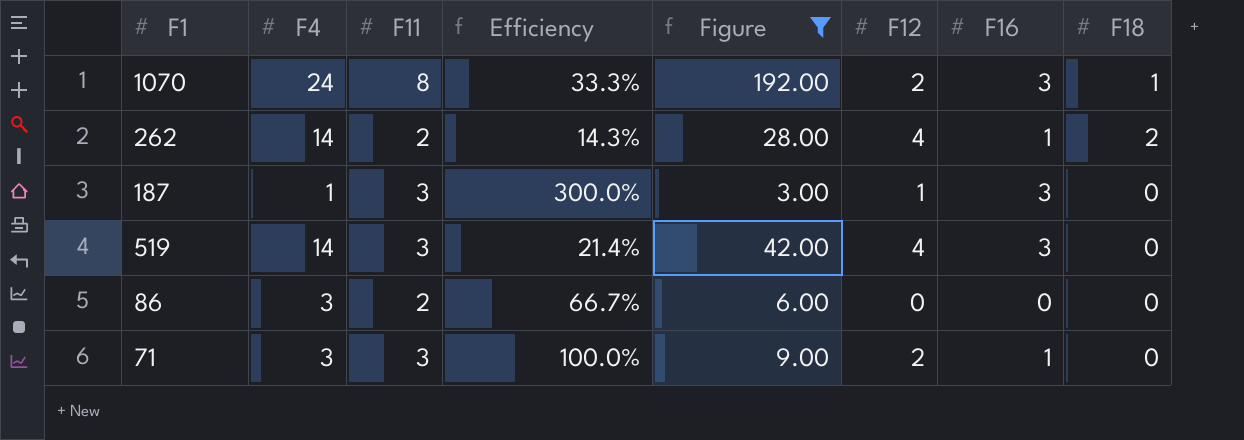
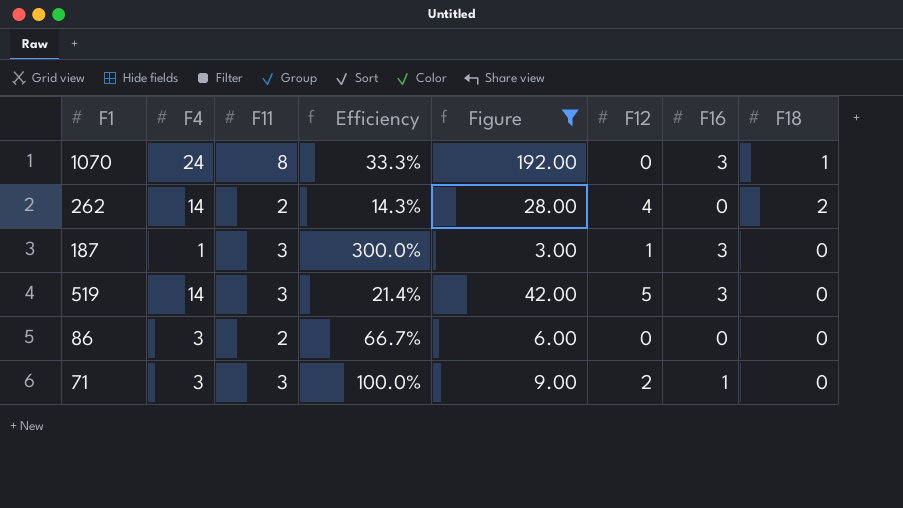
1070 | F12: 2 -> 0
262 | F16: 1 -> 0
519 | F12: 4 -> 5

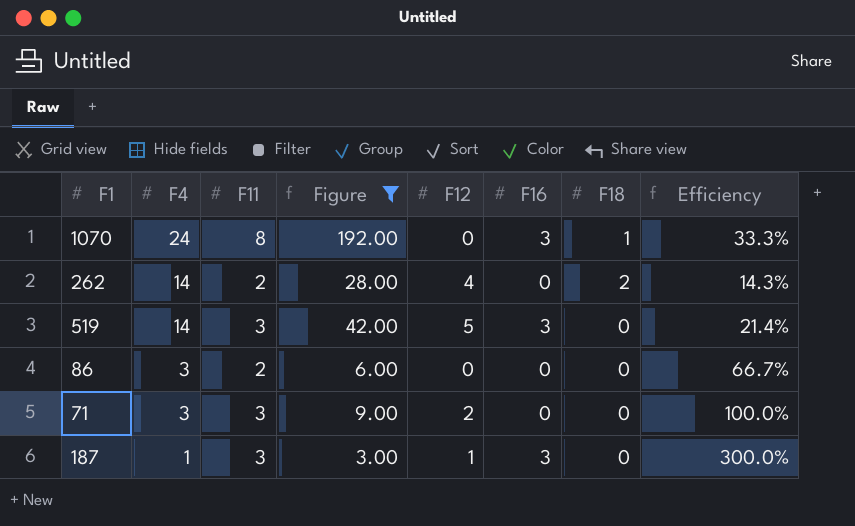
row order: none -> F4 descending
column Efficiency | position: 4 -> 8
71 | F16: 1 -> 0

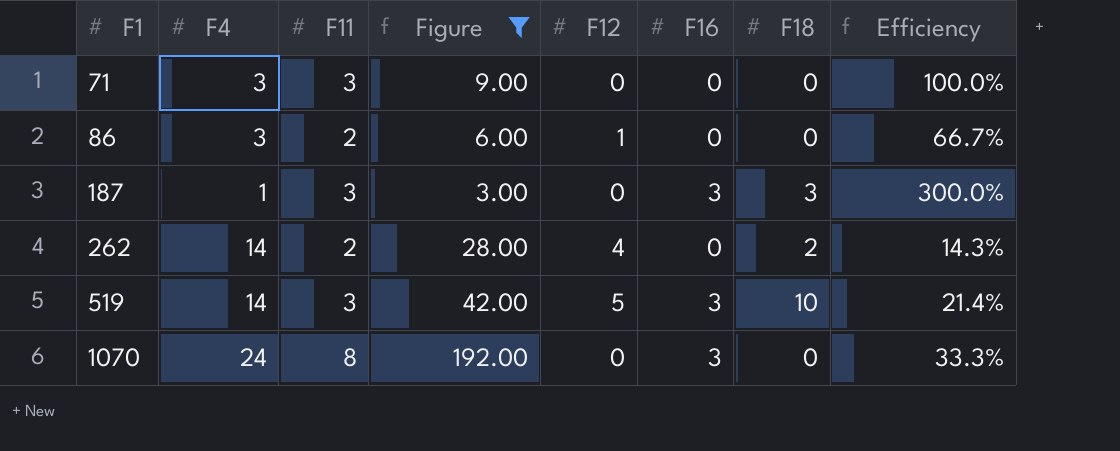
row order: F4 descending -> F1 ascending
71 | F12: 2 -> 0
86 | F12: 0 -> 1
187 | F12: 1 -> 0
187 | F18: 0 -> 3
519 | F18: 0 -> 10
1070 | F18: 1 -> 0

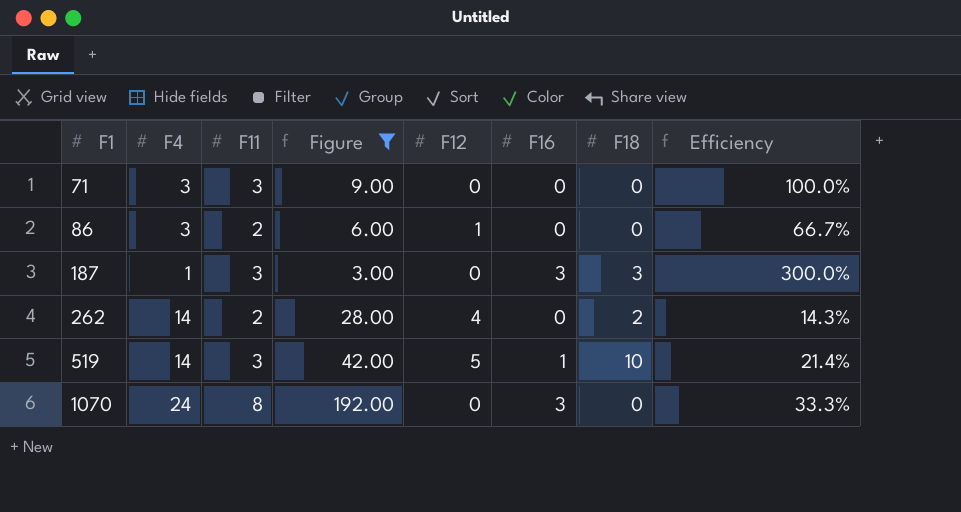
519 | F16: 3 -> 1

